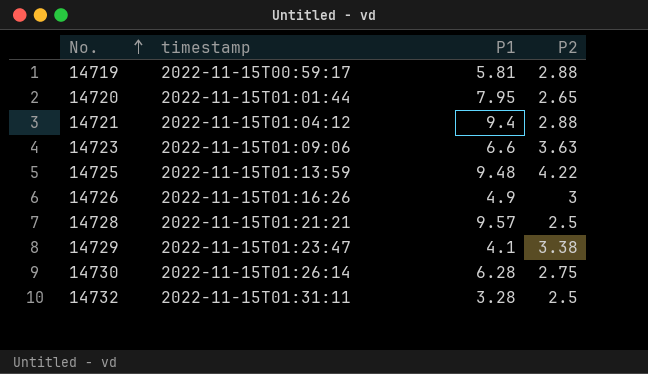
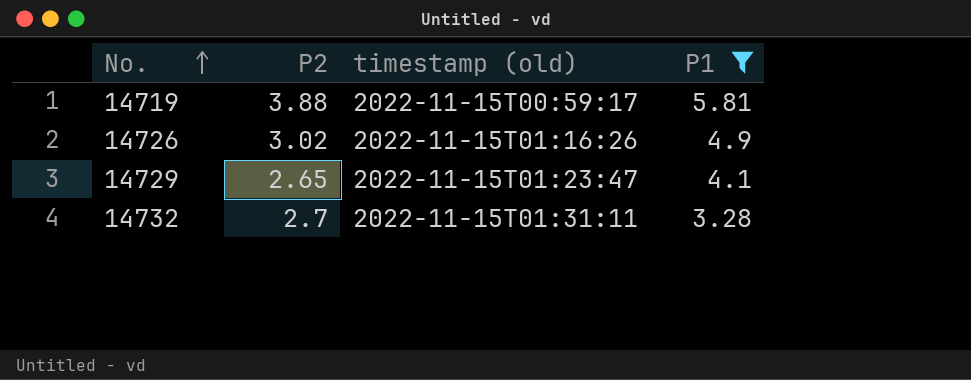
filter: none -> P1 <= 5.81
column P2 | position: 4 -> 2
column name: timestamp -> timestamp (old)
14719 | P2: 2.88 -> 3.88
14726 | P2: 3 -> 3.02
14729 | P2: 3.38 -> 2.65
14732 | P2: 2.5 -> 2.7

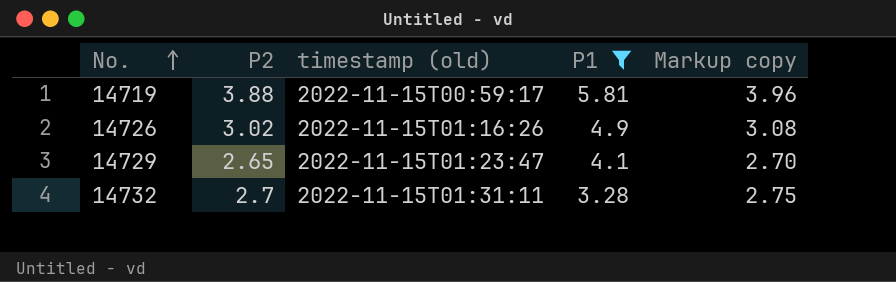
column Markup copy | formula: none -> [P2] * 1.02

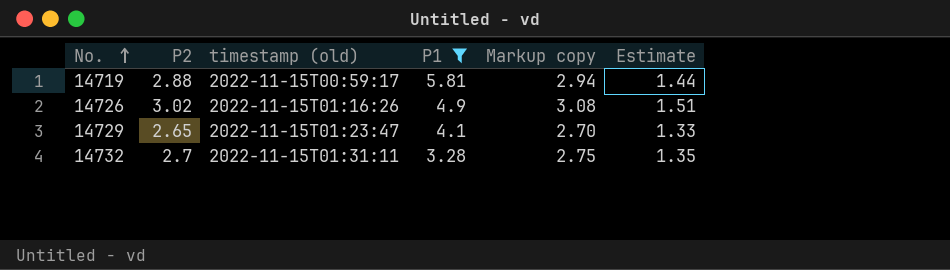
column Estimate | formula: none -> [P2] * 0.5
14719 | P2: 3.88 -> 2.88
14719 | Markup copy: 3.96 -> 2.94

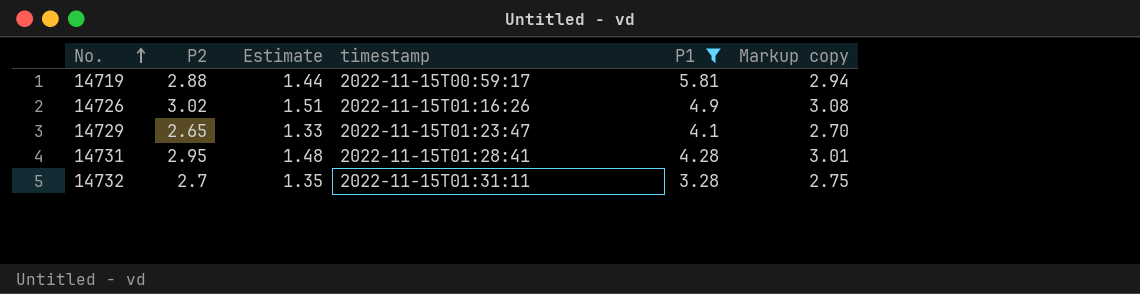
column Estimate | position: 6 -> 3
column name: timestamp (old) -> timestamp
row 14731: none -> 2.95 | 1.48 | 2022-11-15T01:28:41 | 4.28 | 3.01

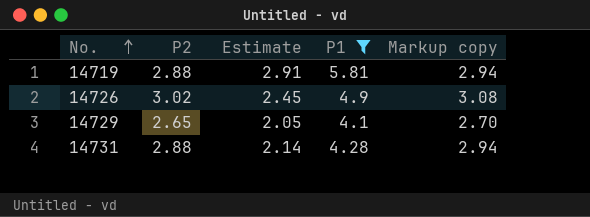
column timestamp | position: 4 -> none
column Estimate | formula: [P2] * 0.5 -> [P1] * 0.5
row 14732: 2.7 | 1.35 | 2022-11-15T01:31:11 | 3.28 | 2.75 -> none
14731 | P2: 2.95 -> 2.88
14731 | Markup copy: 3.01 -> 2.94

